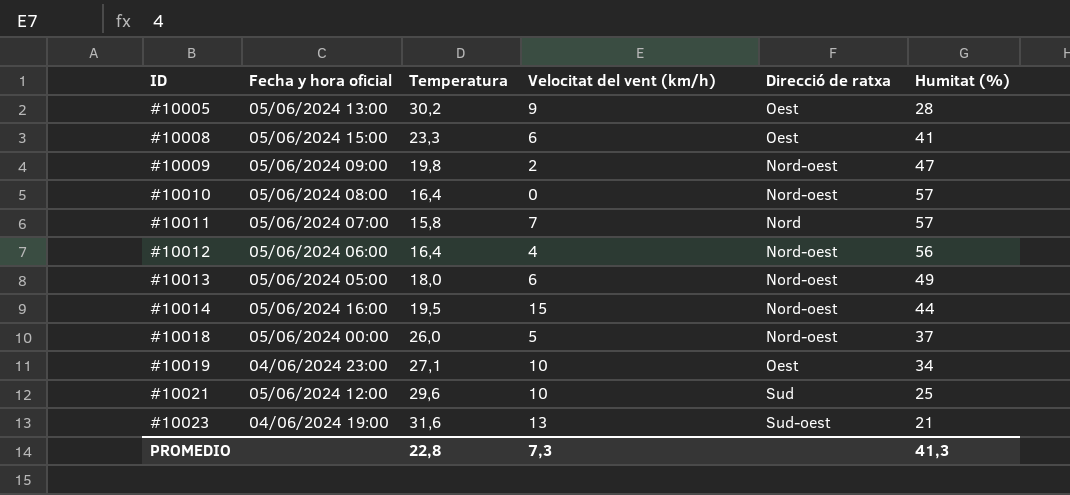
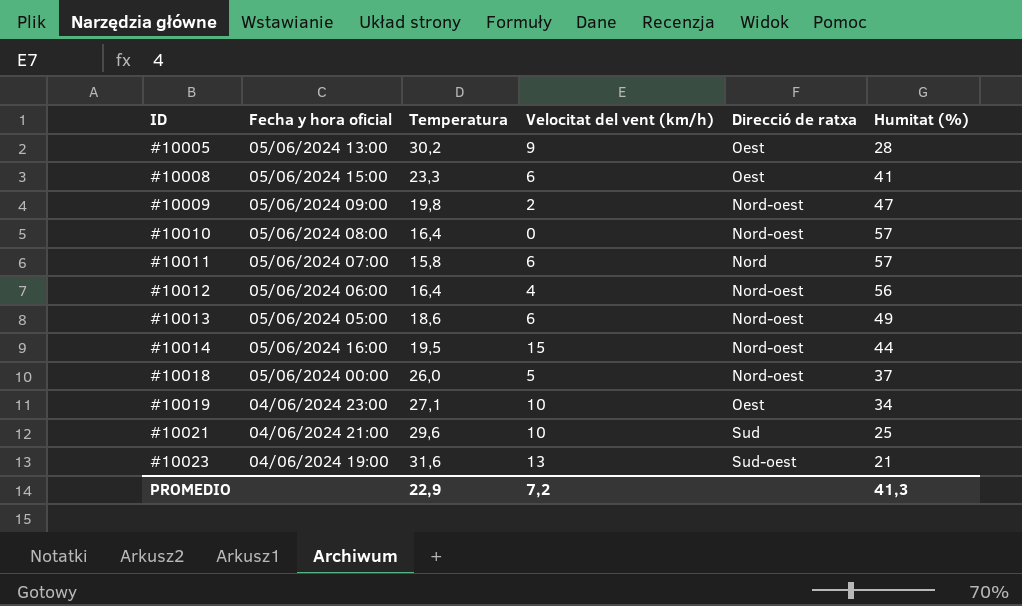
#10011 | Velocitat del vent (km/h): 7 -> 6
#10013 | Temperatura: 18,0 -> 18,6
#10021 | Fecha y hora oficial: 05/06/2024 12:00 -> 04/06/2024 21:00
PROMEDIO | Temperatura: 22,8 -> 22,9
PROMEDIO | Velocitat del vent (km/h): 7,3 -> 7,2

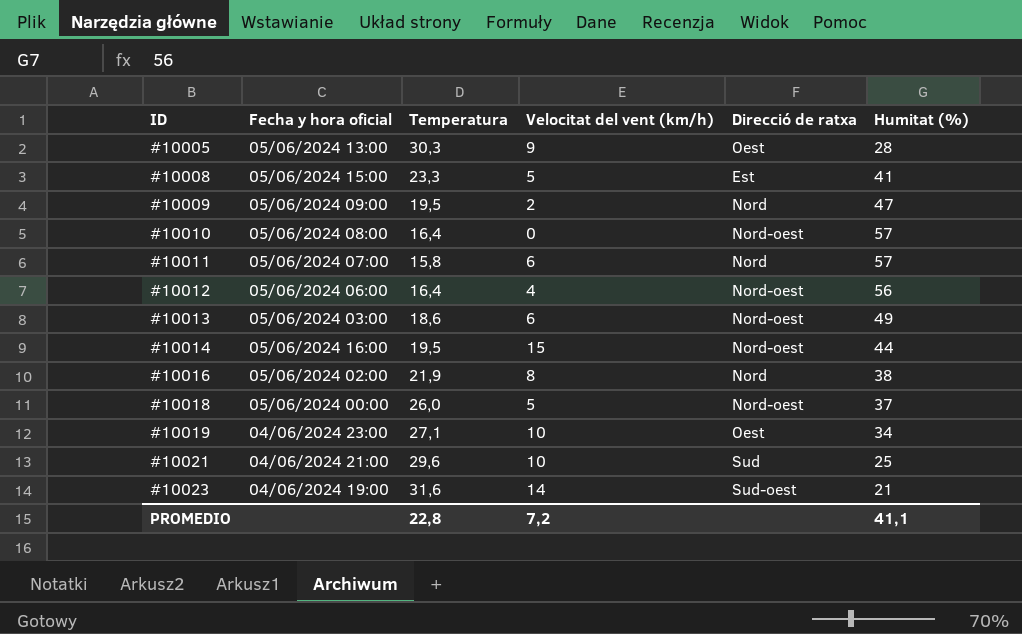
#10005 | Temperatura: 30,2 -> 30,3
#10008 | Velocitat del vent (km/h): 6 -> 5
#10008 | Direcció de ratxa: Oest -> Est
#10009 | Temperatura: 19,8 -> 19,5
#10009 | Direcció de ratxa: Nord-oest -> Nord
#10013 | Fecha y hora oficial: 05/06/2024 05:00 -> 05/06/2024 03:00
row #10016: none -> 05/06/2024 02:00 | 21,9 | 8 | Nord | 38
#10023 | Velocitat del vent (km/h): 13 -> 14
PROMEDIO | Temperatura: 22,9 -> 22,8
PROMEDIO | Humitat (%): 41,3 -> 41,1

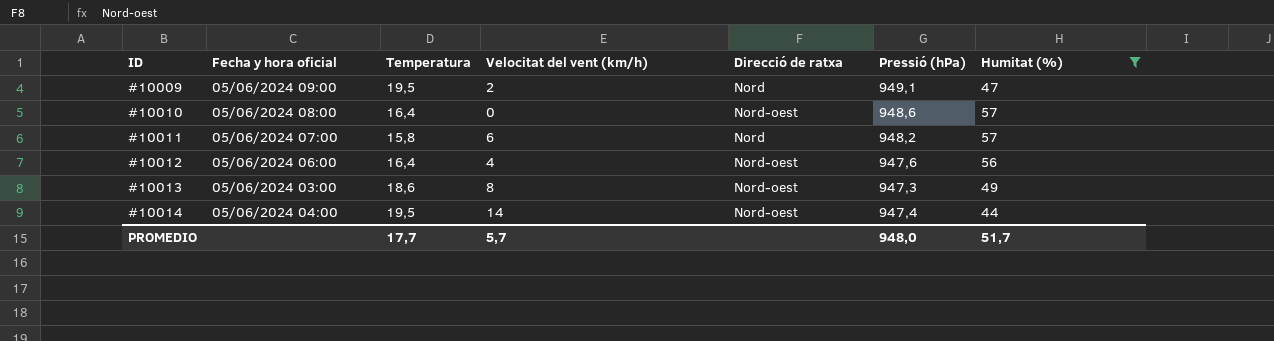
filter: none -> Humitat (%) >= 44
column Pressió (hPa) | position: none -> 6
#10013 | Velocitat del vent (km/h): 6 -> 8
#10014 | Fecha y hora oficial: 05/06/2024 16:00 -> 05/06/2024 04:00
#10014 | Velocitat del vent (km/h): 15 -> 14
PROMEDIO | Temperatura: 22,8 -> 17,7
PROMEDIO | Velocitat del vent (km/h): 7,2 -> 5,7
PROMEDIO | Humitat (%): 41,1 -> 51,7

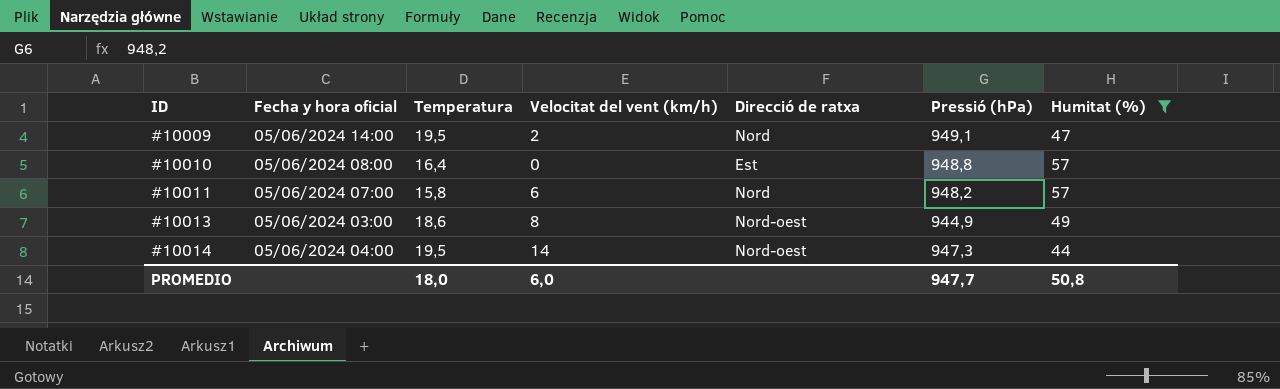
row #10012: 05/06/2024 06:00 | 16,4 | 4 | Nord-oest | 947,6 | 56 -> none
#10009 | Fecha y hora oficial: 05/06/2024 09:00 -> 05/06/2024 14:00
#10010 | Direcció de ratxa: Nord-oest -> Est
#10010 | Pressió (hPa): 948,6 -> 948,8
#10013 | Pressió (hPa): 947,3 -> 944,9
#10014 | Pressió (hPa): 947,4 -> 947,3
PROMEDIO | Temperatura: 17,7 -> 18,0
PROMEDIO | Velocitat del vent (km/h): 5,7 -> 6,0
PROMEDIO | Pressió (hPa): 948,0 -> 947,7
PROMEDIO | Humitat (%): 51,7 -> 50,8

